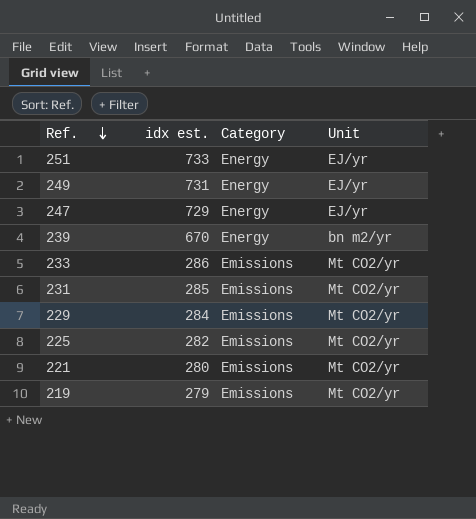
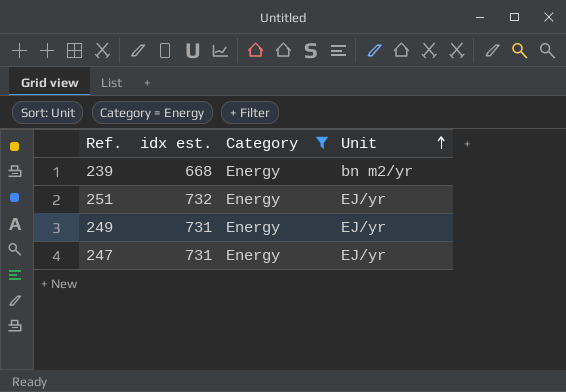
filter: none -> Category = Energy
row order: Ref. descending -> Unit ascending
239 | idx est.: 670 -> 668
251 | idx est.: 733 -> 732
247 | idx est.: 729 -> 731

